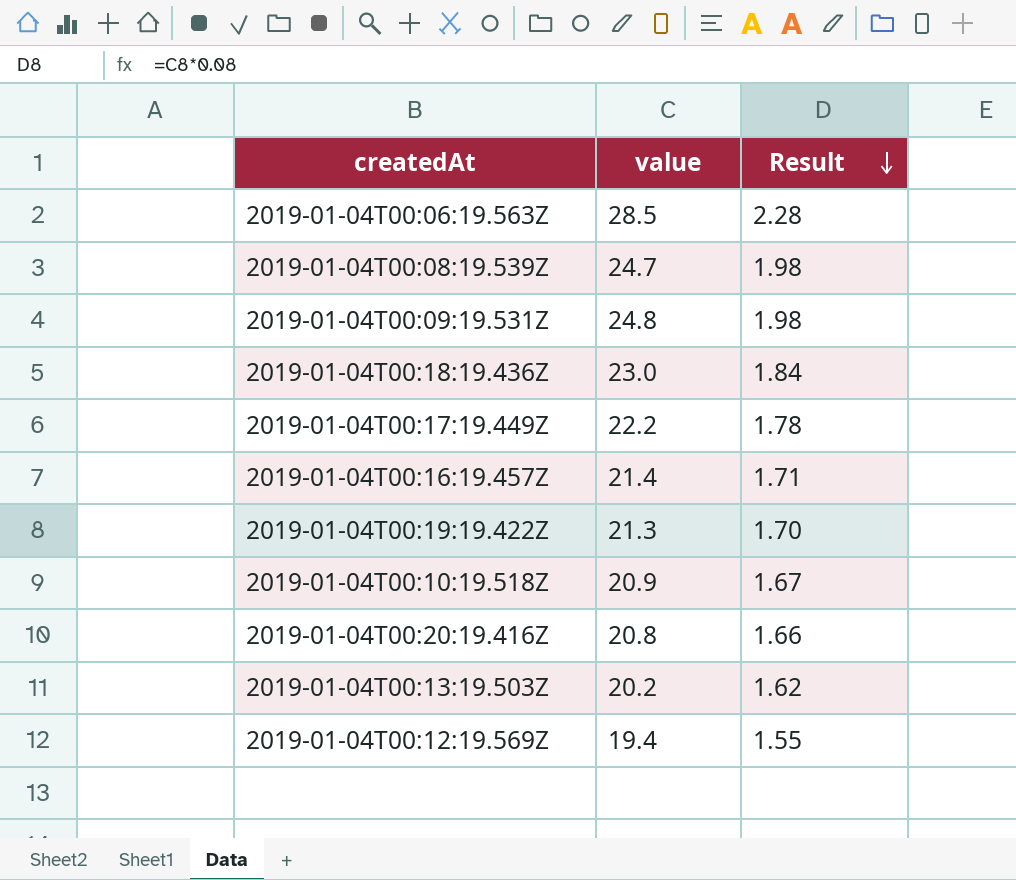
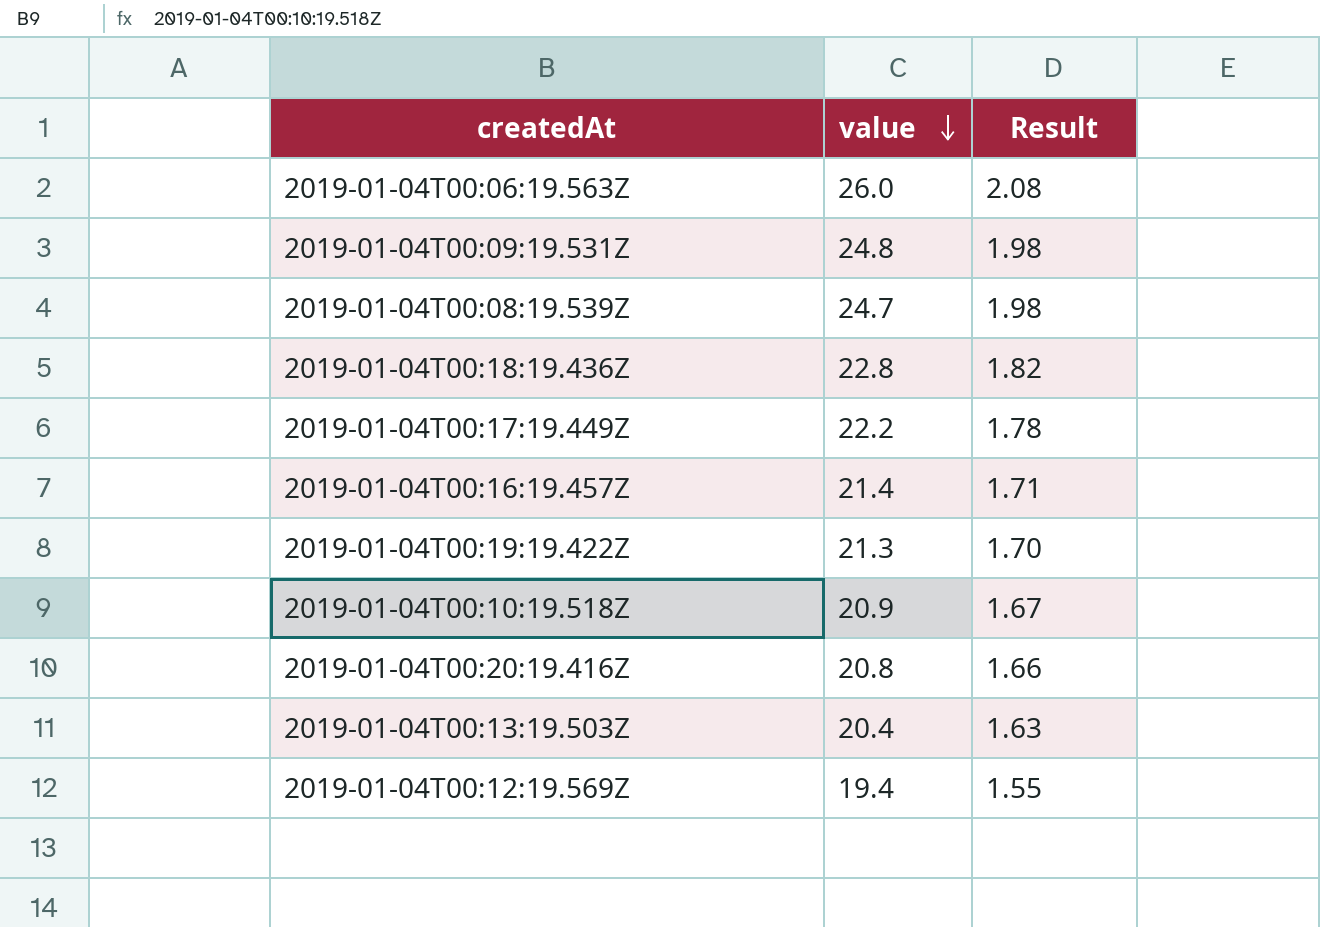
row order: Result descending -> value descending
2019-01-04T00:06:19.563Z | value: 28.5 -> 26.0
2019-01-04T00:06:19.563Z | Result: 2.28 -> 2.08
2019-01-04T00:18:19.436Z | value: 23.0 -> 22.8
2019-01-04T00:18:19.436Z | Result: 1.84 -> 1.82
2019-01-04T00:13:19.503Z | value: 20.2 -> 20.4
2019-01-04T00:13:19.503Z | Result: 1.62 -> 1.63

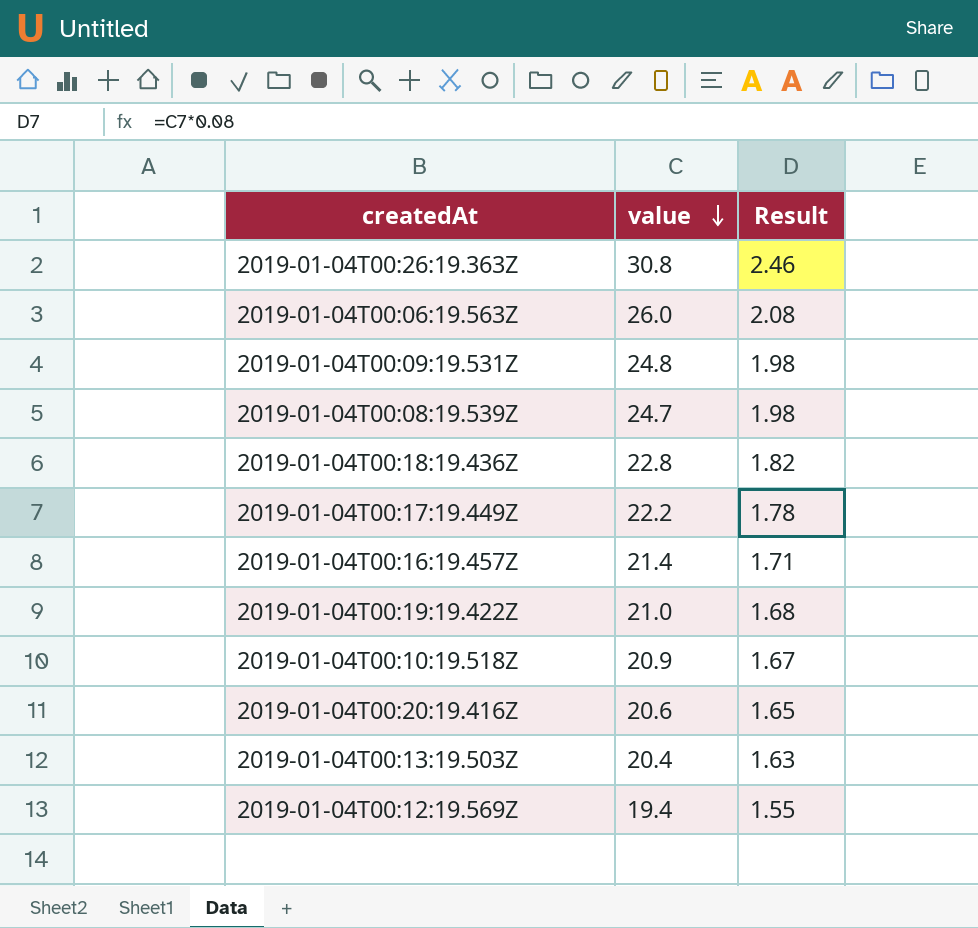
row 2019-01-04T00:26:19.363Z: none -> 30.8 | 2.46
2019-01-04T00:19:19.422Z | value: 21.3 -> 21.0
2019-01-04T00:19:19.422Z | Result: 1.70 -> 1.68
2019-01-04T00:20:19.416Z | value: 20.8 -> 20.6
2019-01-04T00:20:19.416Z | Result: 1.66 -> 1.65

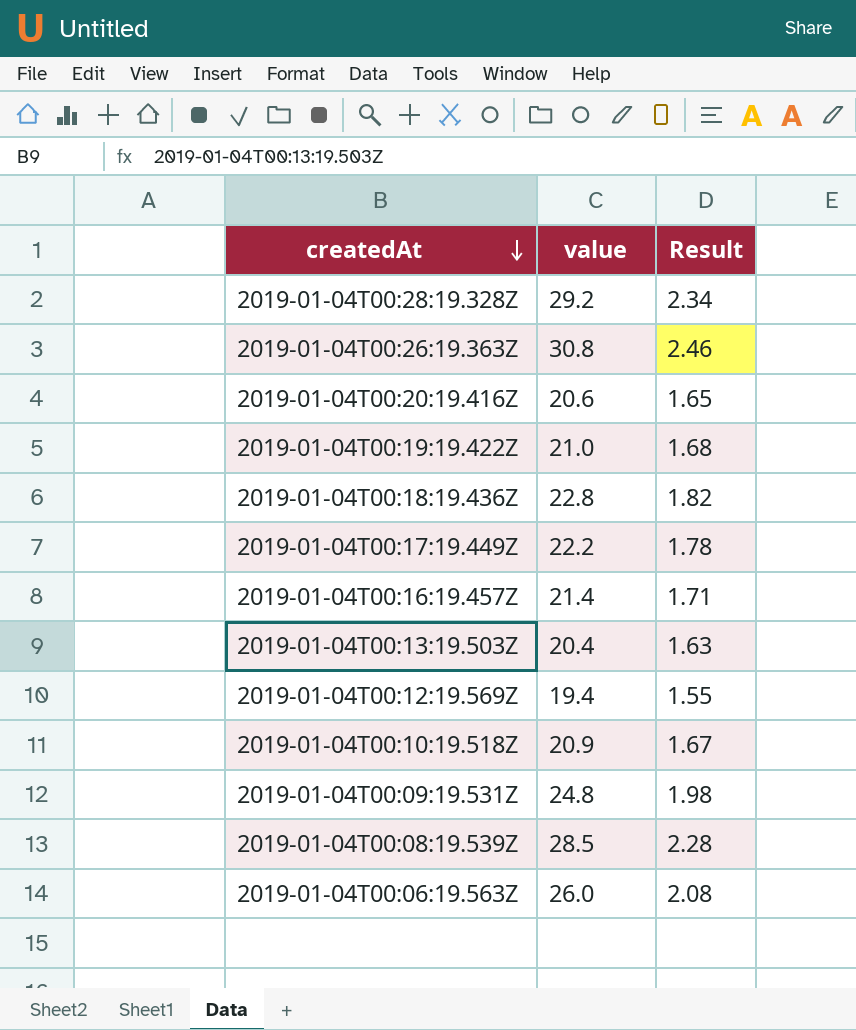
row order: value descending -> createdAt descending
row 2019-01-04T00:28:19.328Z: none -> 29.2 | 2.34
2019-01-04T00:08:19.539Z | value: 24.7 -> 28.5
2019-01-04T00:08:19.539Z | Result: 1.98 -> 2.28

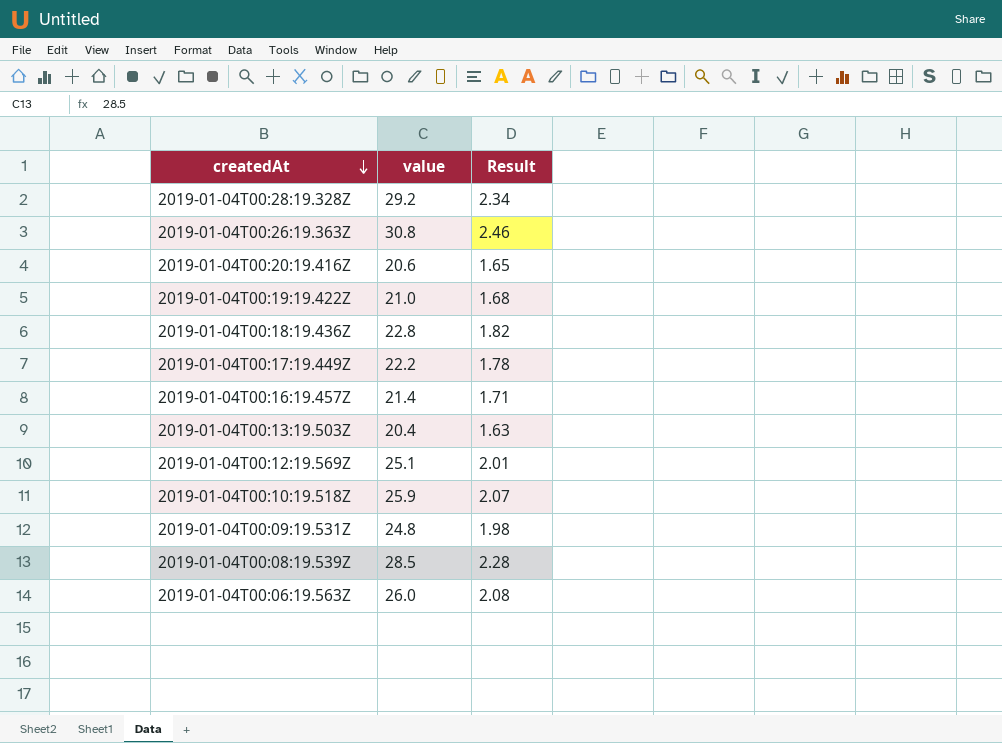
2019-01-04T00:12:19.569Z | value: 19.4 -> 25.1
2019-01-04T00:12:19.569Z | Result: 1.55 -> 2.01
2019-01-04T00:10:19.518Z | value: 20.9 -> 25.9
2019-01-04T00:10:19.518Z | Result: 1.67 -> 2.07

